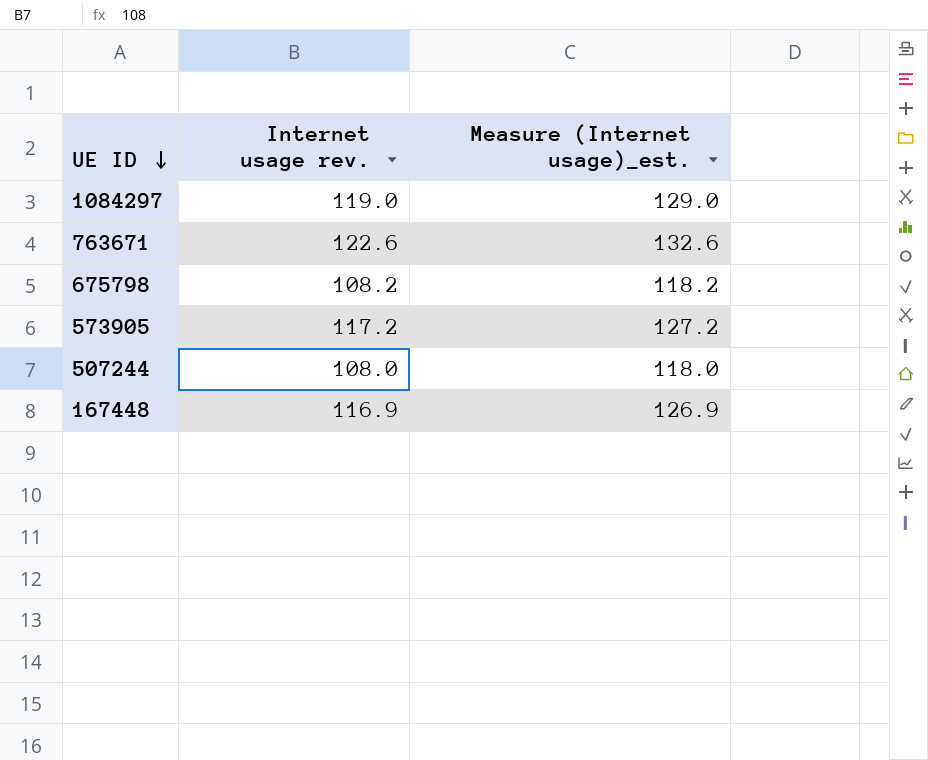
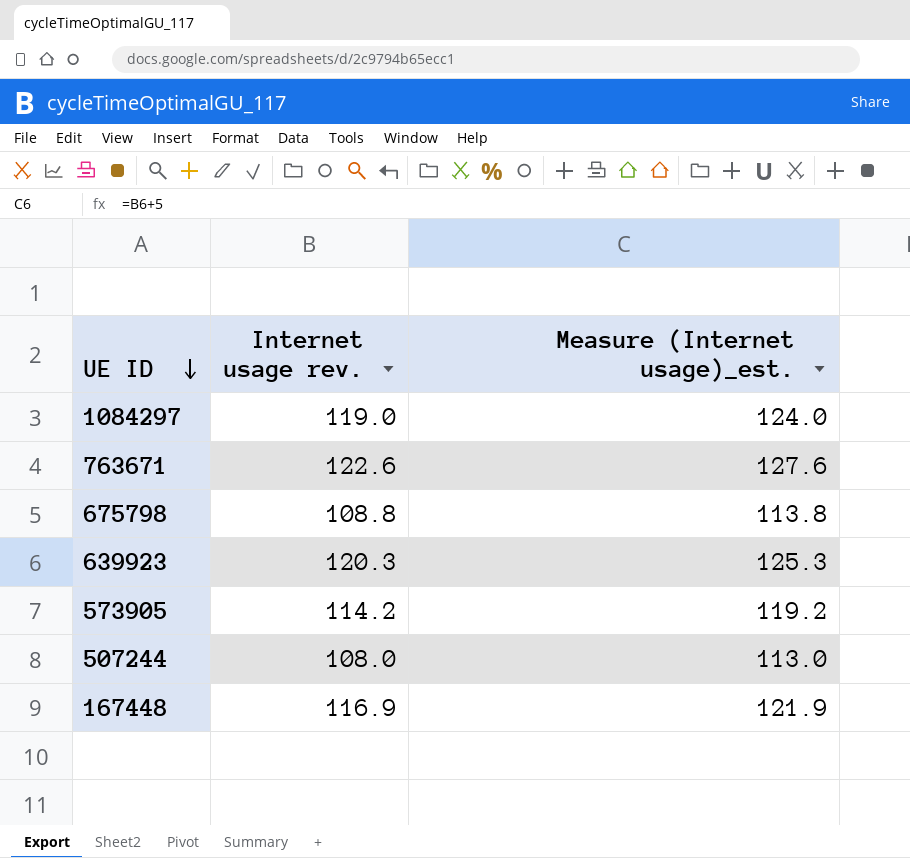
column Measure (Internet usage)_est. | formula: [Internet usage rev.] + 10 -> [Internet usage rev.] + 5
675798 | Internet usage rev.: 108.2 -> 108.8
row 639923: none -> 120.3 | 125.3
573905 | Internet usage rev.: 117.2 -> 114.2

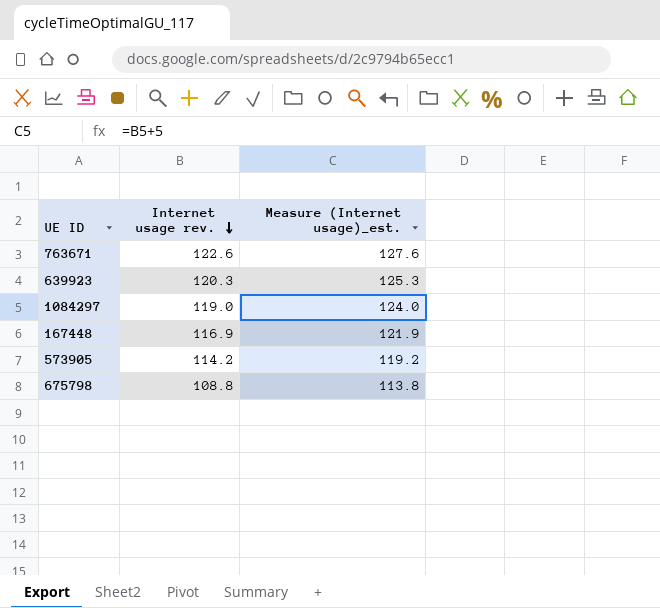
row order: UE ID descending -> Internet usage rev. descending
row 507244: 108.0 | 113.0 -> none

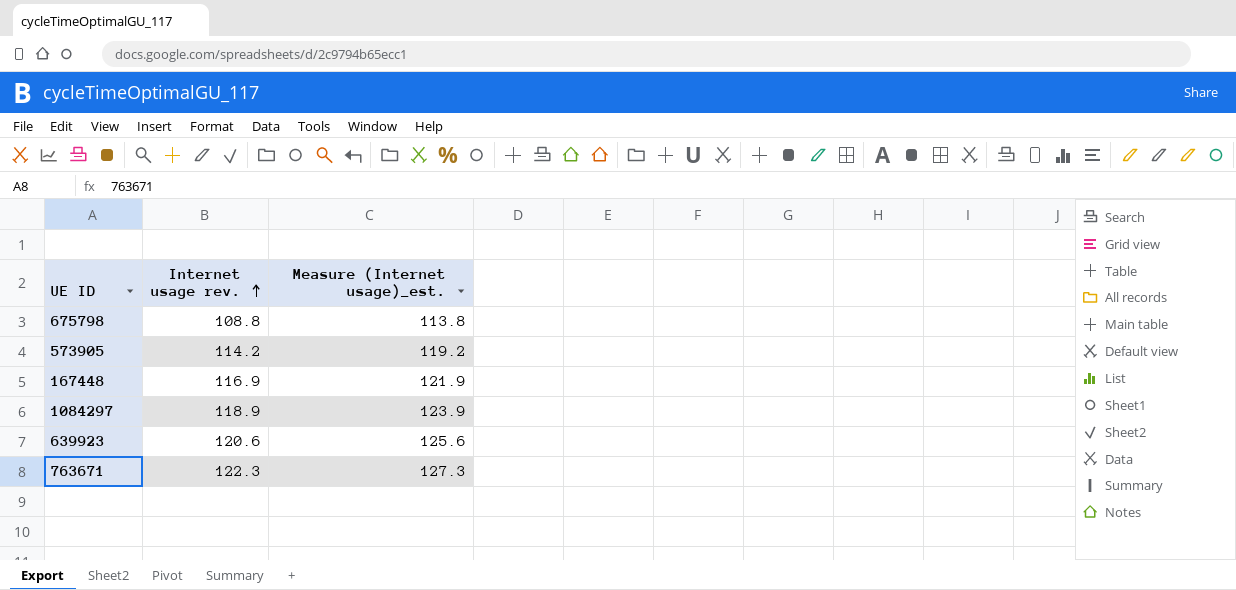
row order: Internet usage rev. descending -> Internet usage rev. ascending
1084297 | Internet usage rev.: 119.0 -> 118.9
1084297 | Measure (Internet usage)_est.: 124.0 -> 123.9
639923 | Internet usage rev.: 120.3 -> 120.6
639923 | Measure (Internet usage)_est.: 125.3 -> 125.6
763671 | Internet usage rev.: 122.6 -> 122.3
763671 | Measure (Internet usage)_est.: 127.6 -> 127.3

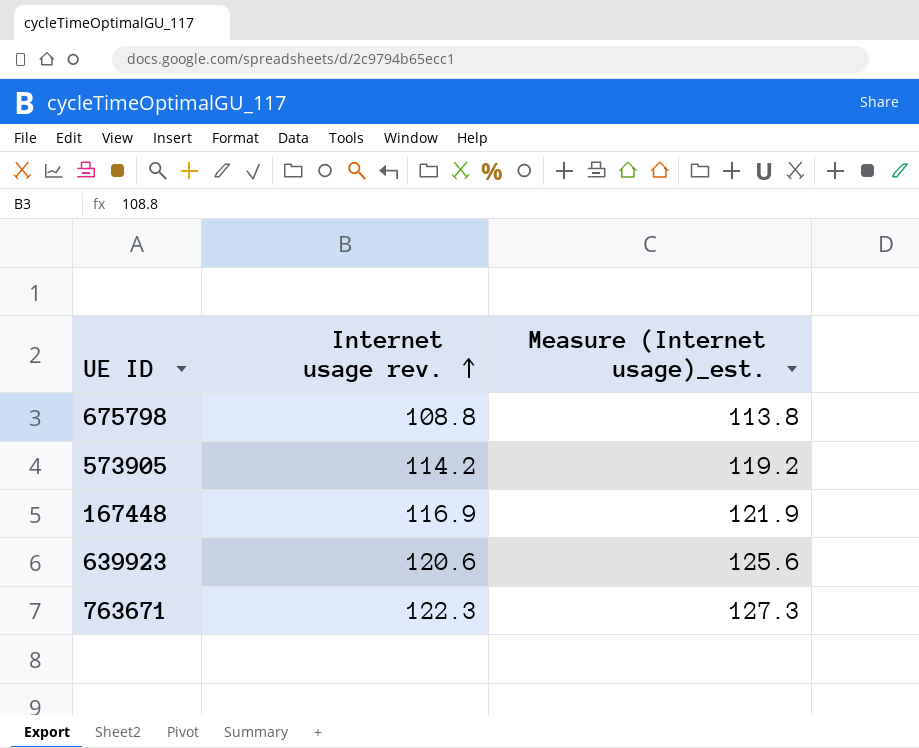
row 1084297: 118.9 | 123.9 -> none

